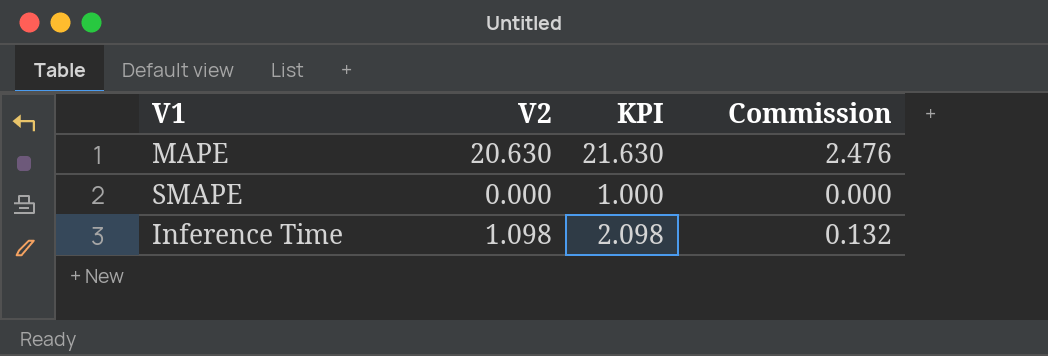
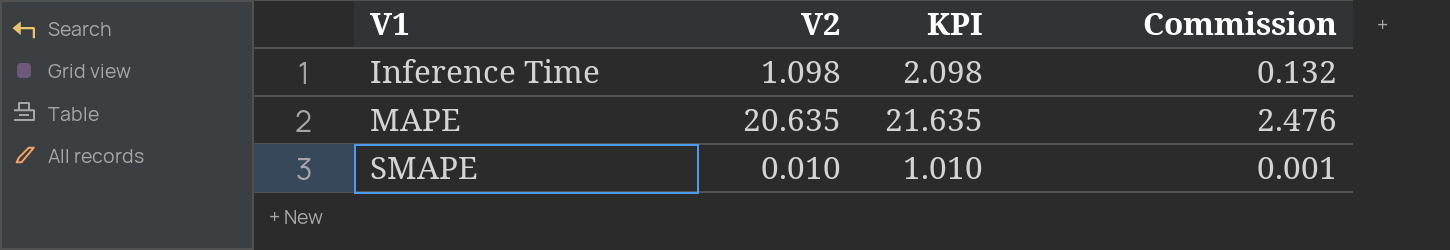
row order: none -> V1 ascending
MAPE | V2: 20.630 -> 20.635
MAPE | KPI: 21.630 -> 21.635
SMAPE | V2: 0.000 -> 0.010
SMAPE | KPI: 1.000 -> 1.010
SMAPE | Commission: 0.000 -> 0.001

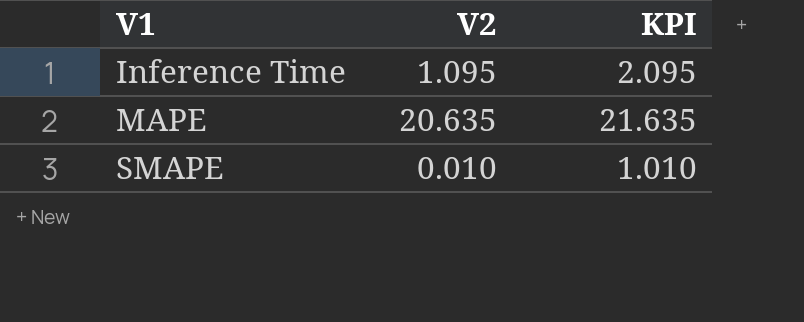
column Commission | formula: [V2] * 0.12 -> none
Inference Time | V2: 1.098 -> 1.095
Inference Time | KPI: 2.098 -> 2.095

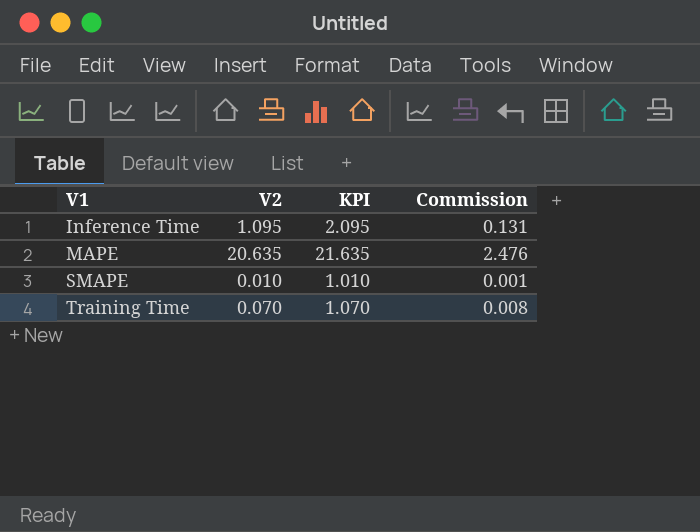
column Commission | formula: none -> [V2] * 0.12
row Training Time: none -> 0.070 | 1.070 | 0.008

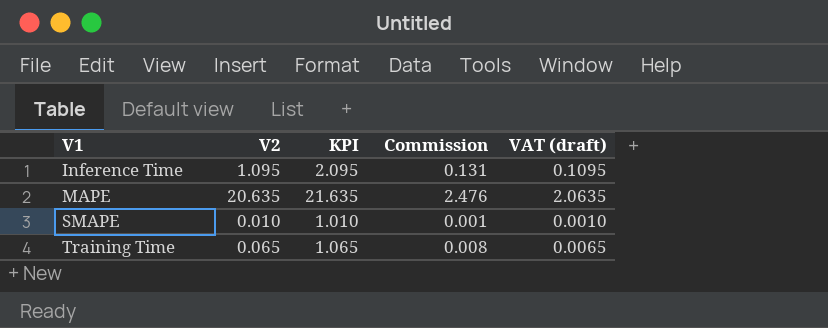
column VAT (draft) | formula: none -> [V2] * 0.1
Training Time | V2: 0.070 -> 0.065
Training Time | KPI: 1.070 -> 1.065

